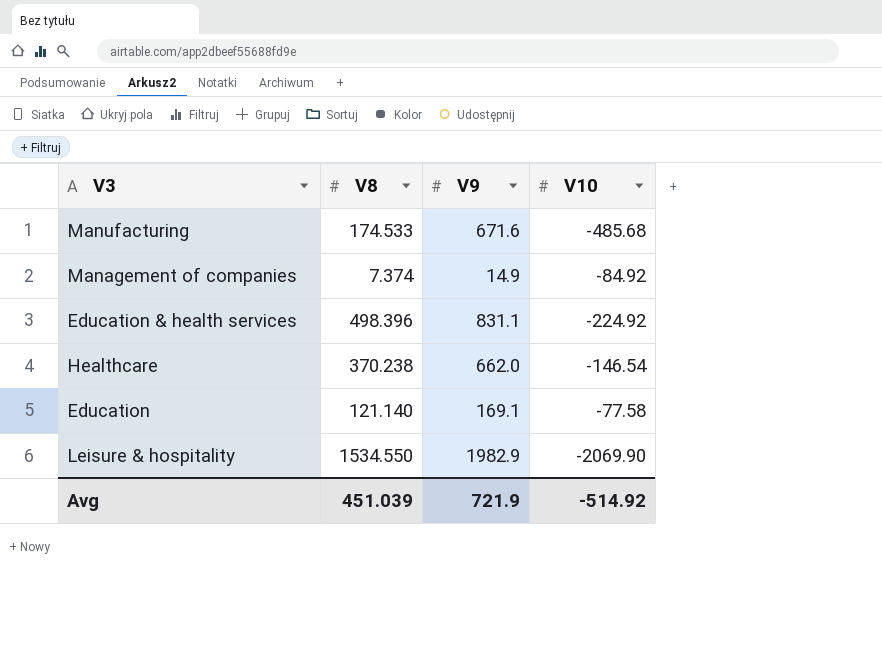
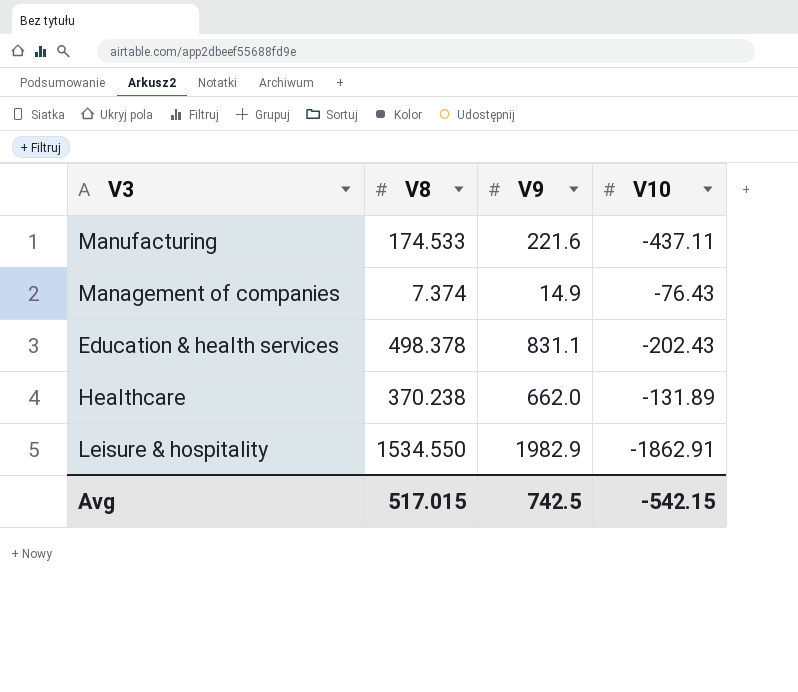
row Education: 121.140 | 169.1 | -77.58 -> none
Manufacturing | V9: 671.6 -> 221.6
Manufacturing | V10: -485.68 -> -437.11
Management of companies | V10: -84.92 -> -76.43
Education & health services | V8: 498.396 -> 498.378
Education & health services | V10: -224.92 -> -202.43
Healthcare | V10: -146.54 -> -131.89
Leisure & hospitality | V10: -2069.90 -> -1862.91
Avg | V8: 451.039 -> 517.015
Avg | V9: 721.9 -> 742.5
Avg | V10: -514.92 -> -542.15

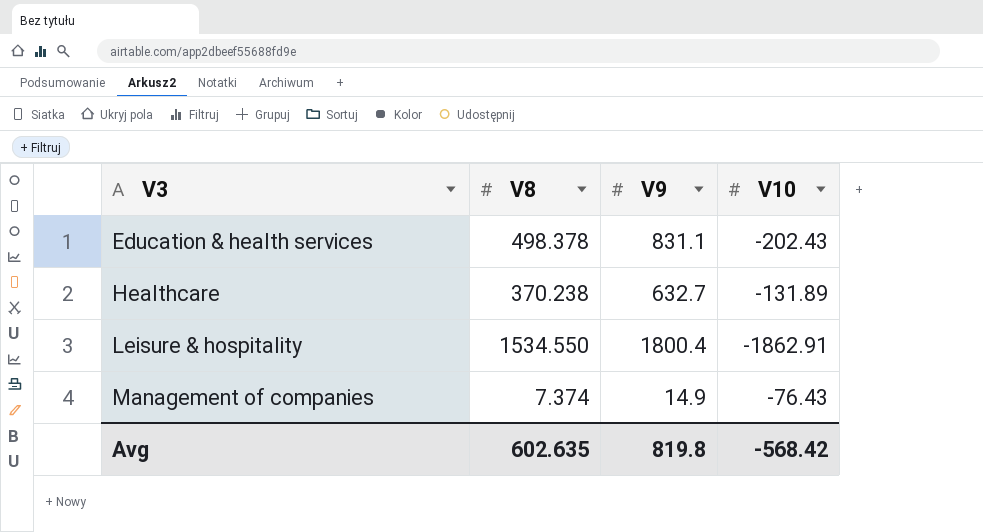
row order: none -> V3 ascending
row Manufacturing: 174.533 | 221.6 | -437.11 -> none
Healthcare | V9: 662.0 -> 632.7
Leisure & hospitality | V9: 1982.9 -> 1800.4
Avg | V8: 517.015 -> 602.635
Avg | V9: 742.5 -> 819.8
Avg | V10: -542.15 -> -568.42

